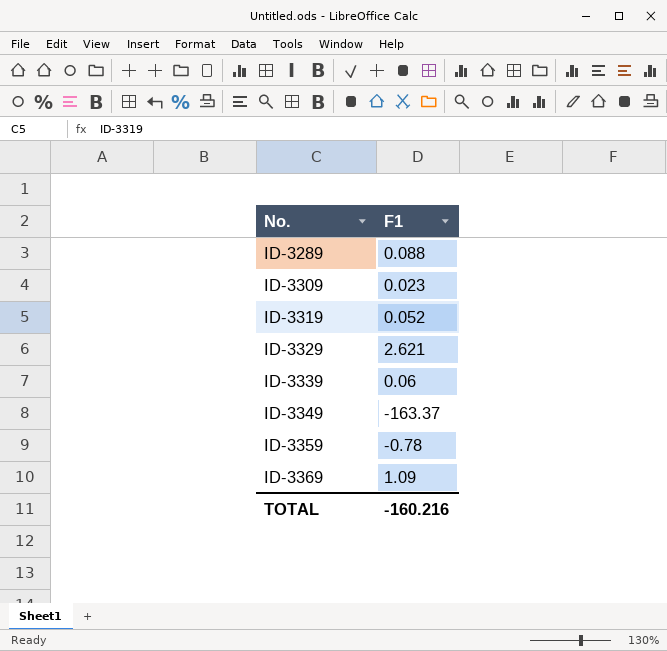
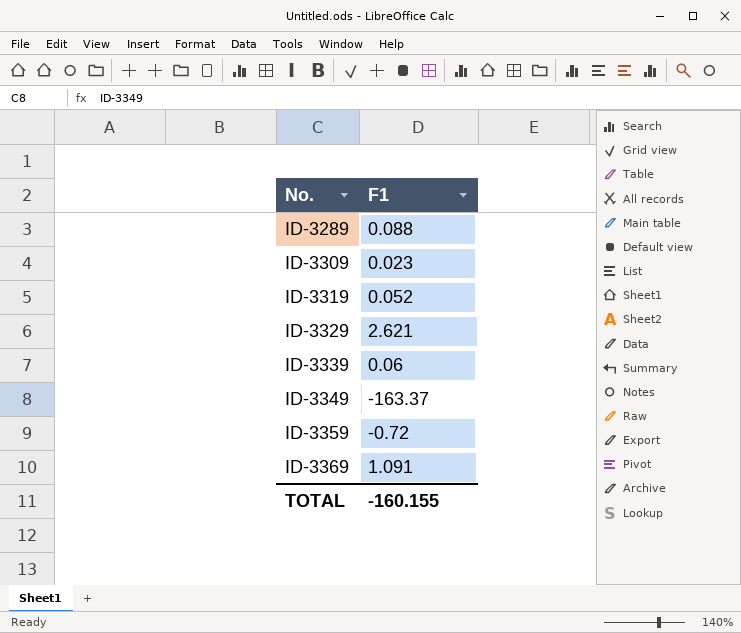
ID-3359 | F1: -0.78 -> -0.72
ID-3369 | F1: 1.09 -> 1.091
TOTAL | F1: -160.216 -> -160.155

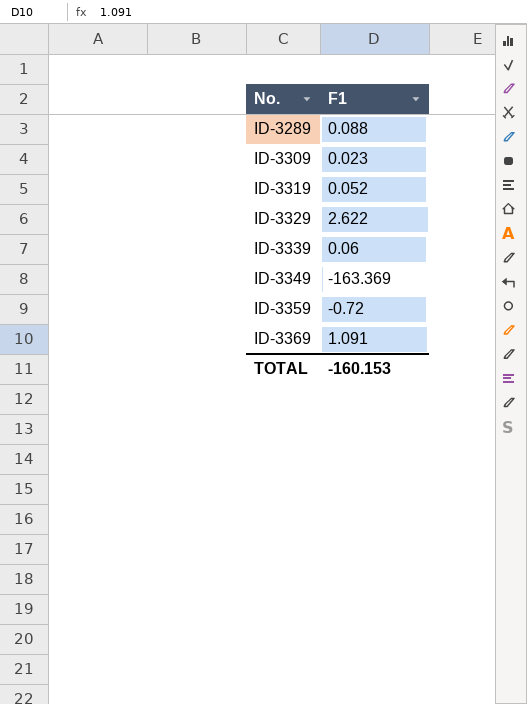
ID-3329 | F1: 2.621 -> 2.622
ID-3349 | F1: -163.37 -> -163.369
TOTAL | F1: -160.155 -> -160.153

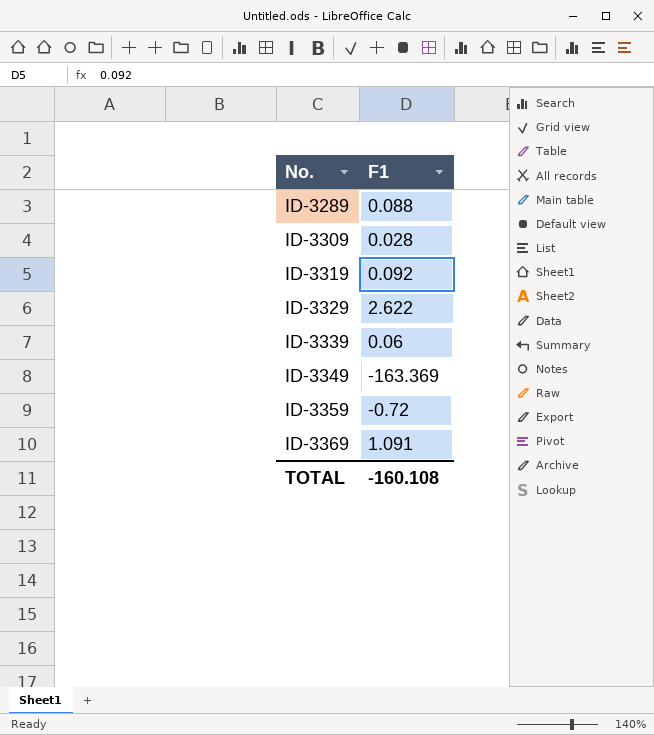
ID-3309 | F1: 0.023 -> 0.028
ID-3319 | F1: 0.052 -> 0.092
TOTAL | F1: -160.153 -> -160.108

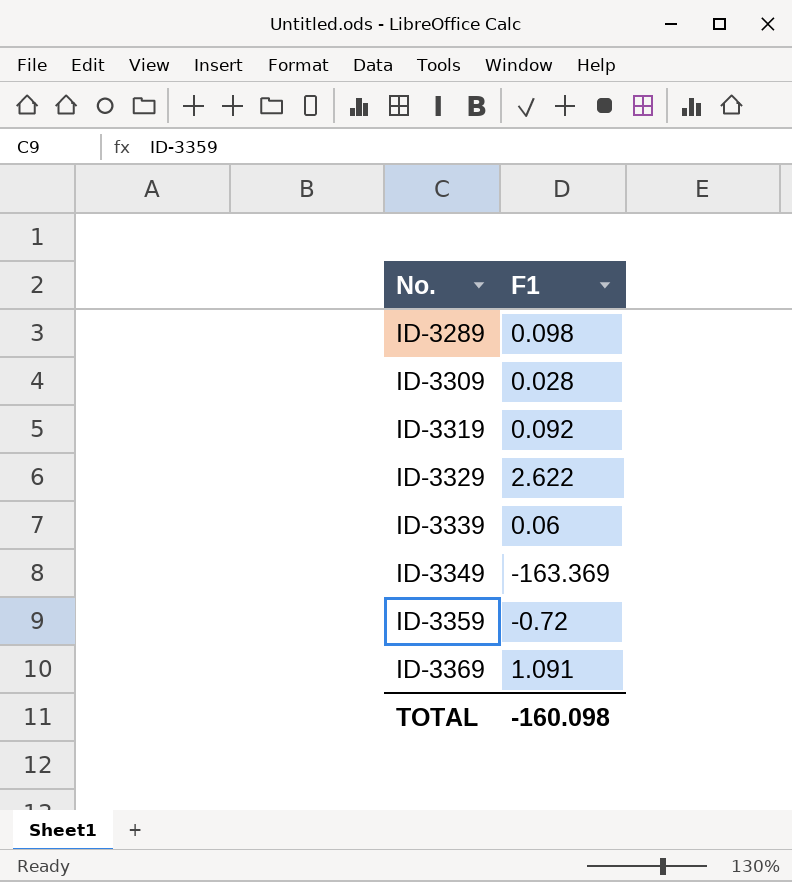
ID-3289 | F1: 0.088 -> 0.098
TOTAL | F1: -160.108 -> -160.098

